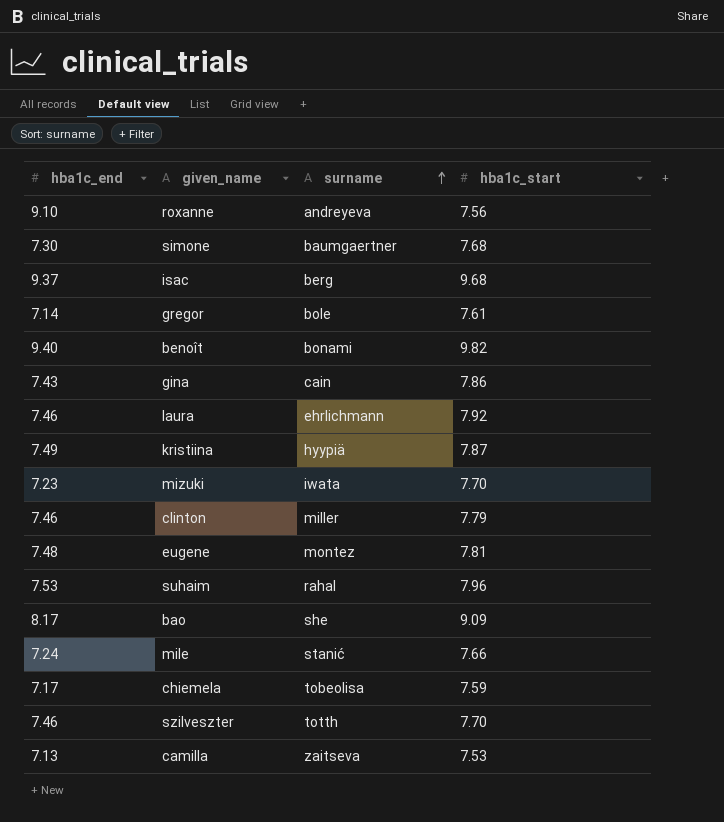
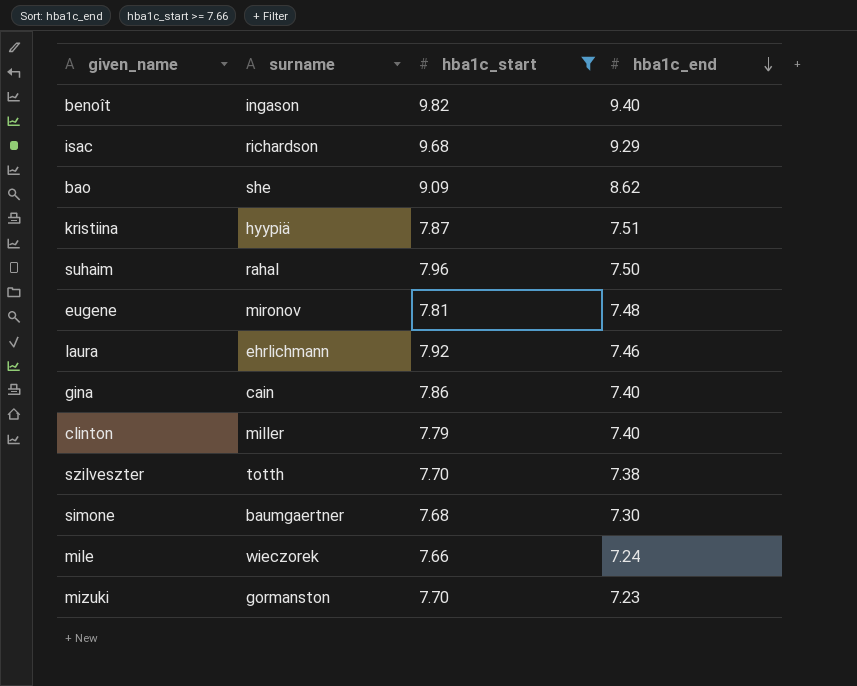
filter: none -> hba1c_start >= 7.66
row order: surname ascending -> hba1c_end descending
column hba1c_end | position: 1 -> 4
benoît | surname: bonami -> ingason
isac | surname: berg -> richardson
isac | hba1c_end: 9.37 -> 9.29
bao | hba1c_end: 8.17 -> 8.62
kristiina | hba1c_end: 7.49 -> 7.51
suhaim | hba1c_end: 7.53 -> 7.50
eugene | surname: montez -> mironov
gina | hba1c_end: 7.43 -> 7.40
clinton | hba1c_end: 7.46 -> 7.40
szilveszter | hba1c_end: 7.46 -> 7.38
mile | surname: stanić -> wieczorek
mizuki | surname: iwata -> gormanston

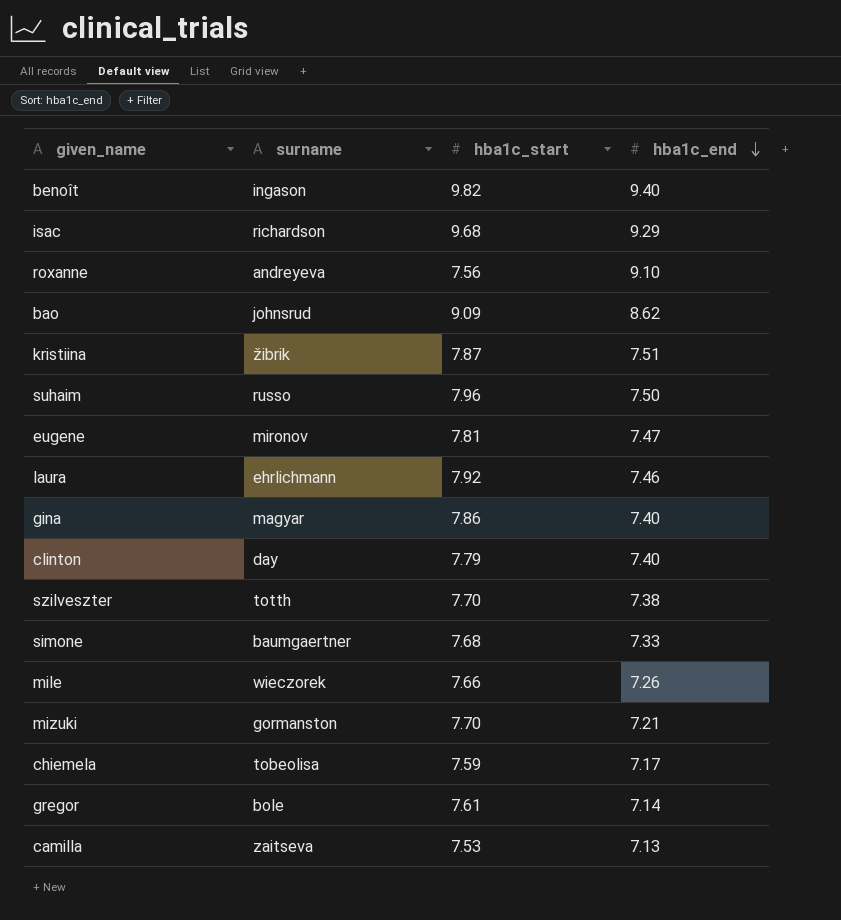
filter: hba1c_start >= 7.66 -> none
bao | surname: she -> johnsrud
kristiina | surname: hyypiä -> žibrik
suhaim | surname: rahal -> russo
eugene | hba1c_end: 7.48 -> 7.47
gina | surname: cain -> magyar
clinton | surname: miller -> day
simone | hba1c_end: 7.30 -> 7.33
mile | hba1c_end: 7.24 -> 7.26
mizuki | hba1c_end: 7.23 -> 7.21

